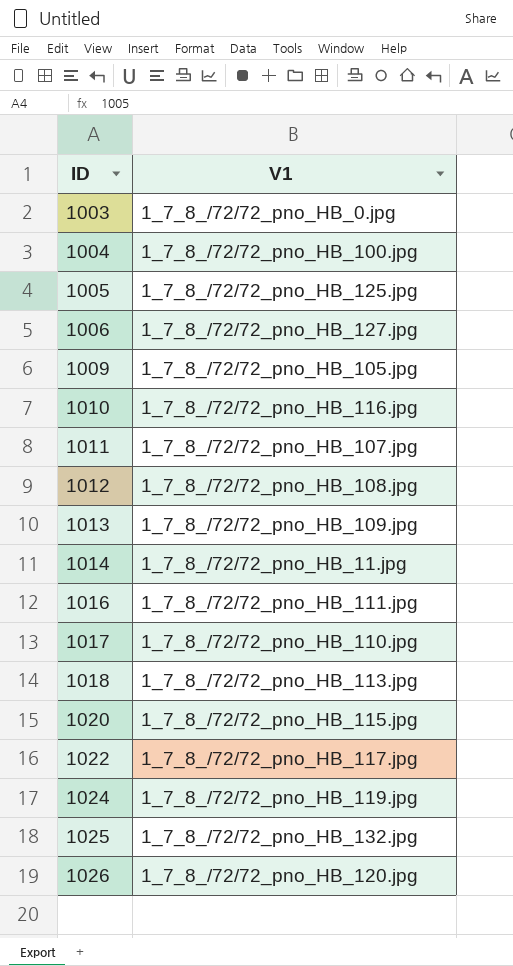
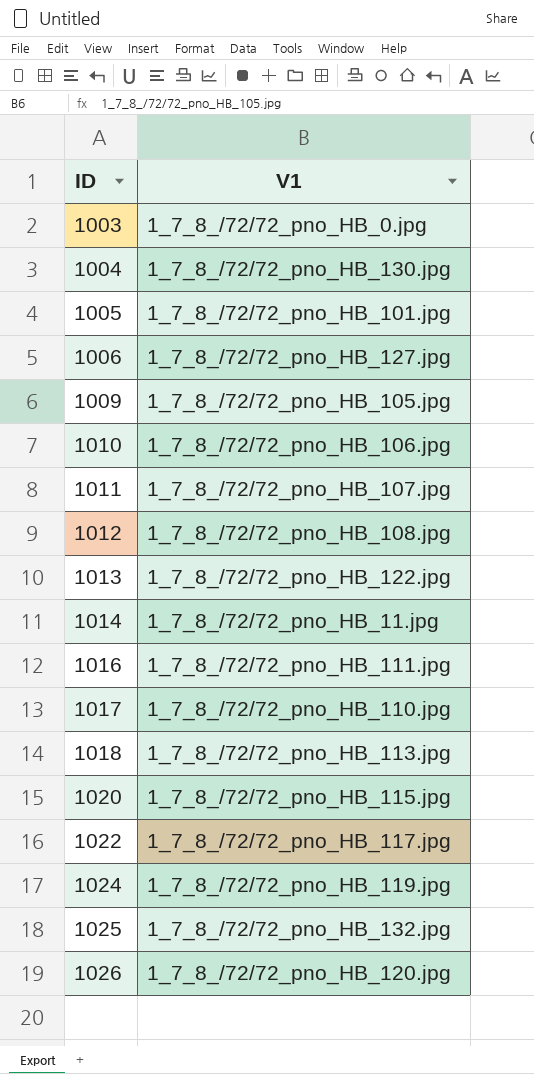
1004 | V1: 1_7_8_/72/72_pno_HB_100.jpg -> 1_7_8_/72/72_pno_HB_130.jpg
1005 | V1: 1_7_8_/72/72_pno_HB_125.jpg -> 1_7_8_/72/72_pno_HB_101.jpg
1010 | V1: 1_7_8_/72/72_pno_HB_116.jpg -> 1_7_8_/72/72_pno_HB_106.jpg
1013 | V1: 1_7_8_/72/72_pno_HB_109.jpg -> 1_7_8_/72/72_pno_HB_122.jpg

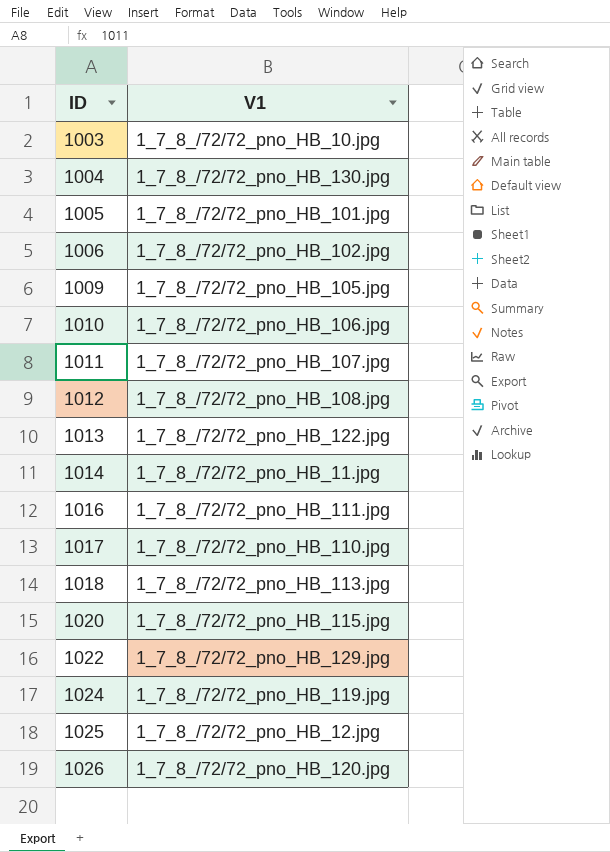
1003 | V1: 1_7_8_/72/72_pno_HB_0.jpg -> 1_7_8_/72/72_pno_HB_10.jpg
1006 | V1: 1_7_8_/72/72_pno_HB_127.jpg -> 1_7_8_/72/72_pno_HB_102.jpg
1022 | V1: 1_7_8_/72/72_pno_HB_117.jpg -> 1_7_8_/72/72_pno_HB_129.jpg
1025 | V1: 1_7_8_/72/72_pno_HB_132.jpg -> 1_7_8_/72/72_pno_HB_12.jpg

